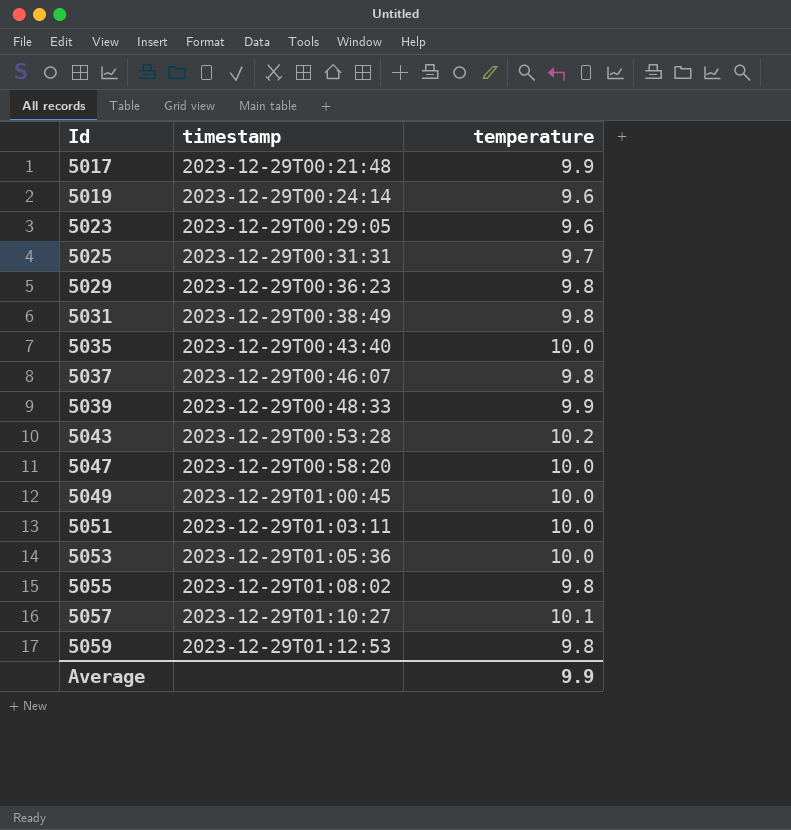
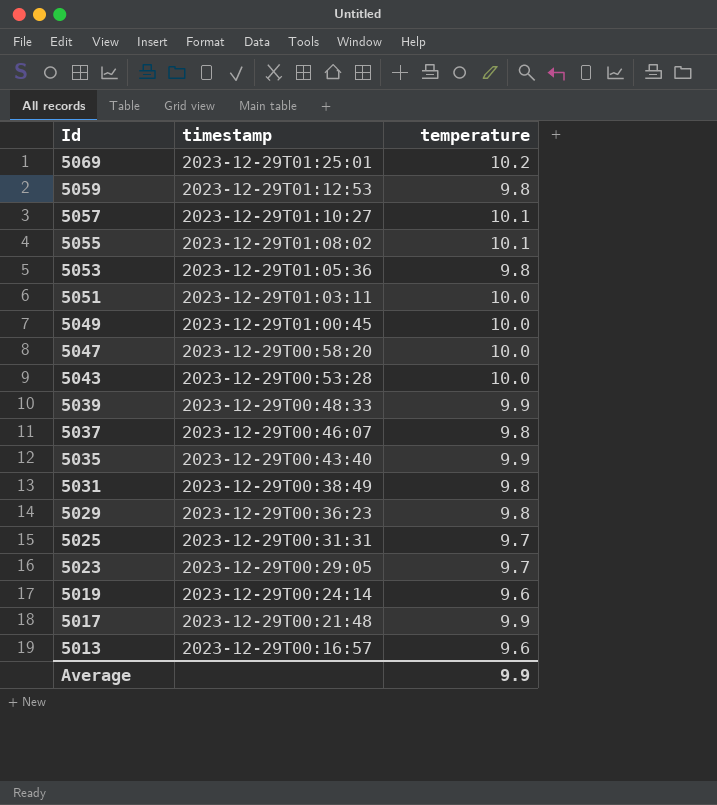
row order: Id ascending -> Id descending
row 5069: none -> 2023-12-29T01:25:01 | 10.2
5055 | temperature: 9.8 -> 10.1
5053 | temperature: 10.0 -> 9.8
5043 | temperature: 10.2 -> 10.0
5035 | temperature: 10.0 -> 9.9
5023 | temperature: 9.6 -> 9.7
row 5013: none -> 2023-12-29T00:16:57 | 9.6

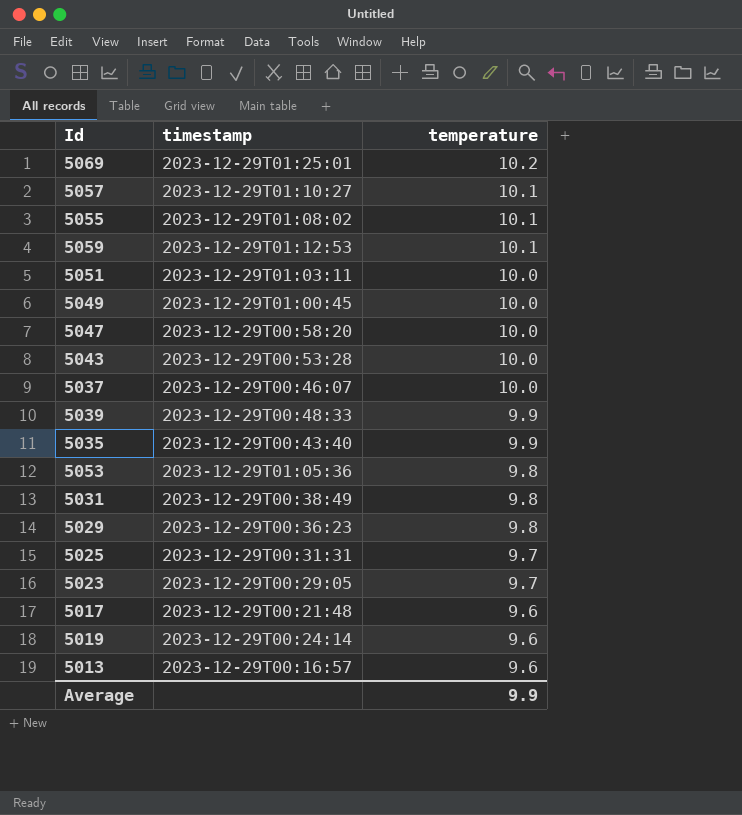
row order: Id descending -> temperature descending
5059 | temperature: 9.8 -> 10.1
5037 | temperature: 9.8 -> 10.0
5017 | temperature: 9.9 -> 9.6

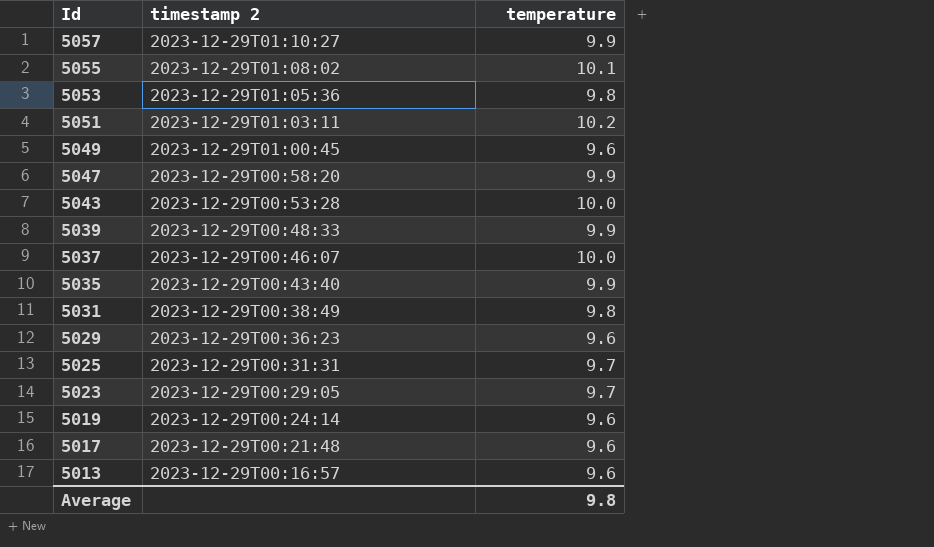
row order: temperature descending -> Id descending
column name: timestamp -> timestamp 2
row 5069: 2023-12-29T01:25:01 | 10.2 -> none
row 5059: 2023-12-29T01:12:53 | 10.1 -> none
5057 | temperature: 10.1 -> 9.9
5051 | temperature: 10.0 -> 10.2
5049 | temperature: 10.0 -> 9.6
5047 | temperature: 10.0 -> 9.9
5029 | temperature: 9.8 -> 9.6
Average | temperature: 9.9 -> 9.8

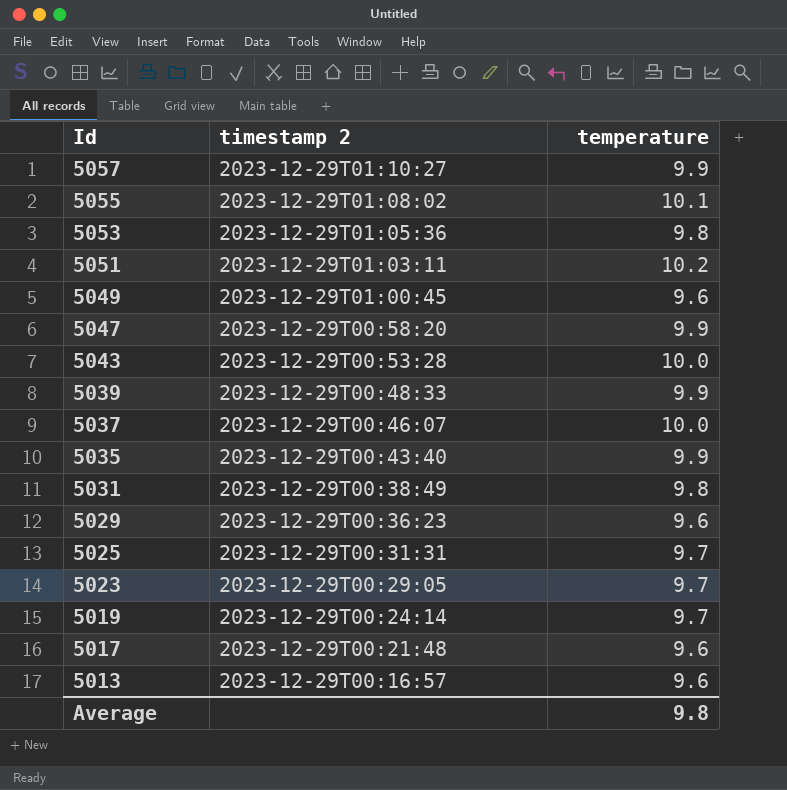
5019 | temperature: 9.6 -> 9.7

